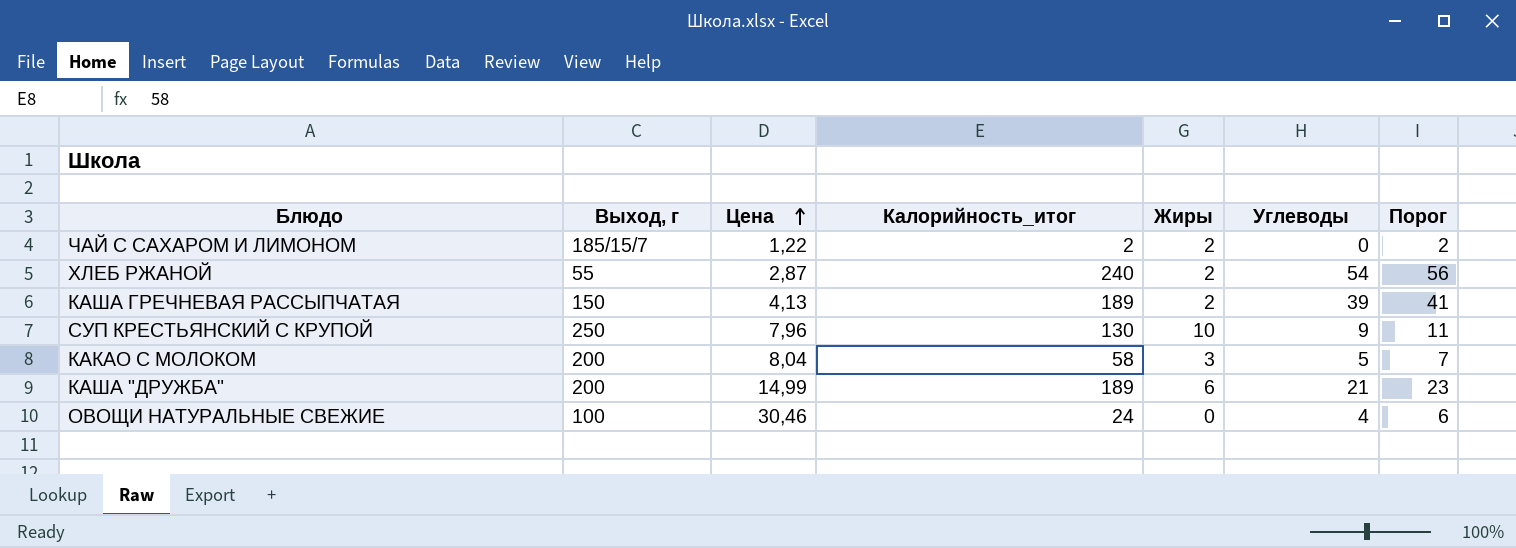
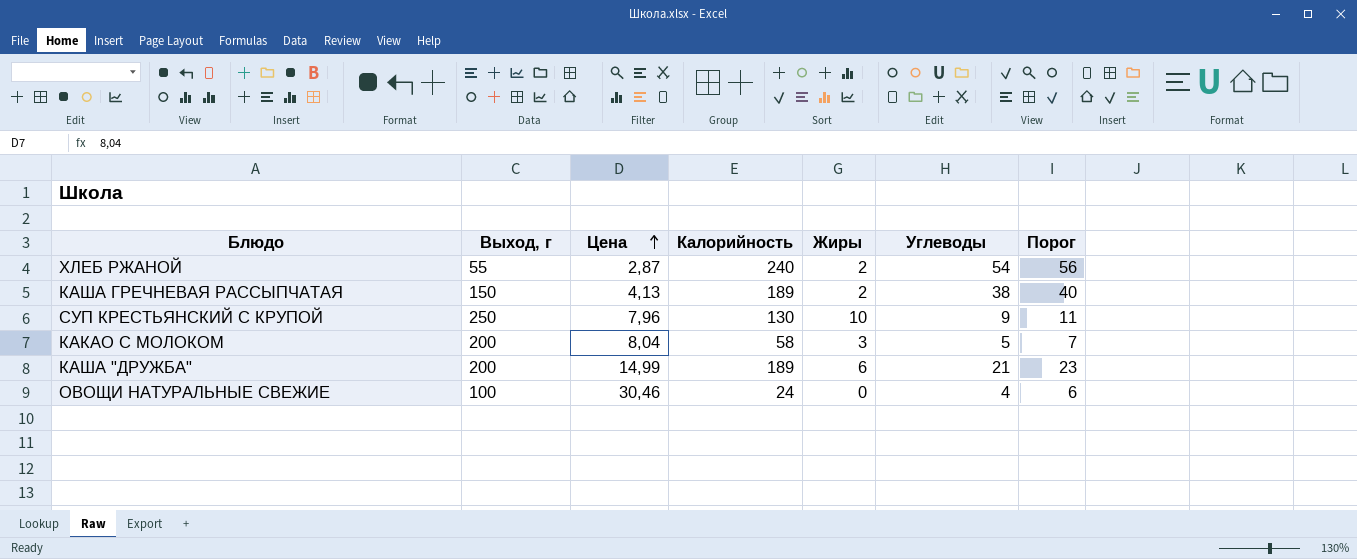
column name: Калорийность_итог -> Калорийность
row ЧАЙ С САХАРОМ И ЛИМОНОМ: 185/15/7 | 1,22 | 2 | 2 | 0 | 2 -> none
КАША ГРЕЧНЕВАЯ РАССЫПЧАТАЯ | Углеводы: 39 -> 38
КАША ГРЕЧНЕВАЯ РАССЫПЧАТАЯ | Порог: 41 -> 40

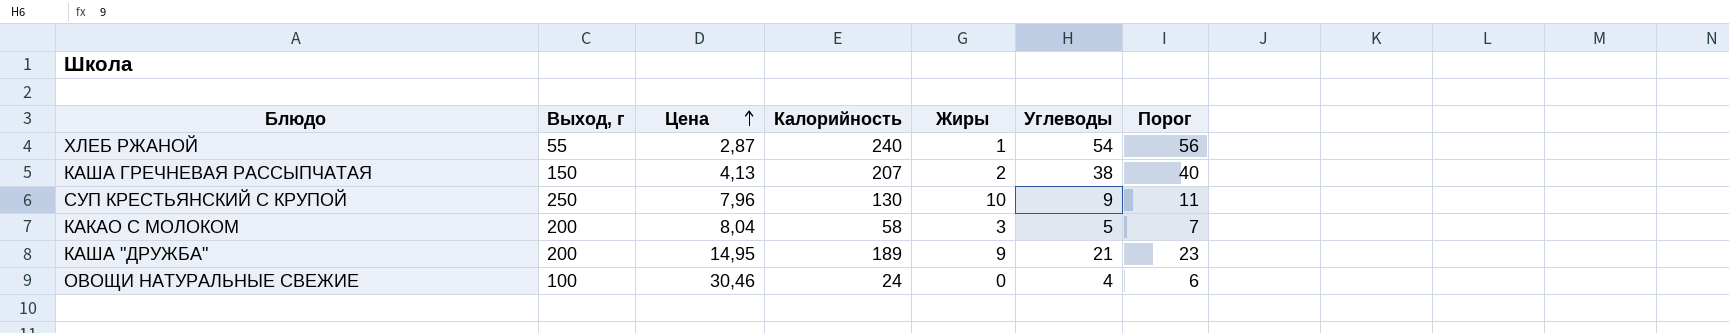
ХЛЕБ РЖАНОЙ | Жиры: 2 -> 1
КАША ГРЕЧНЕВАЯ РАССЫПЧАТАЯ | Калорийность: 189 -> 207
КАША "ДРУЖБА" | Цена: 14,99 -> 14,95
КАША "ДРУЖБА" | Жиры: 6 -> 9

